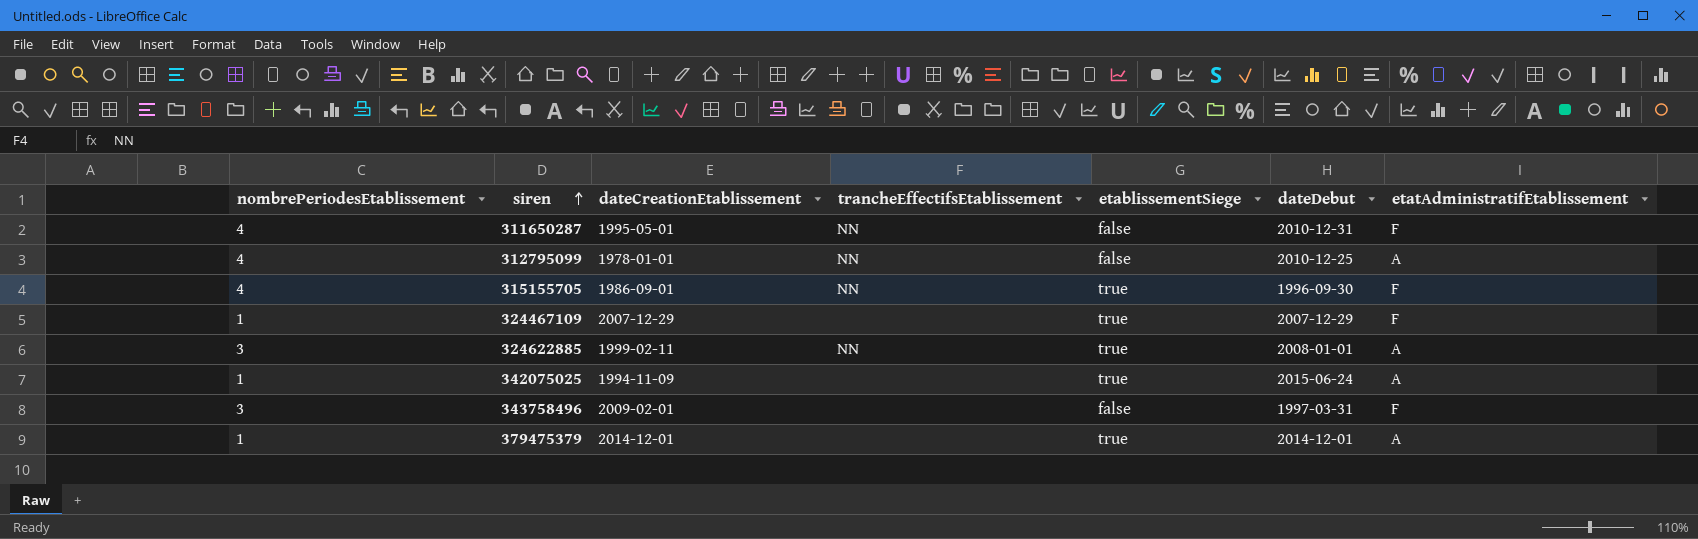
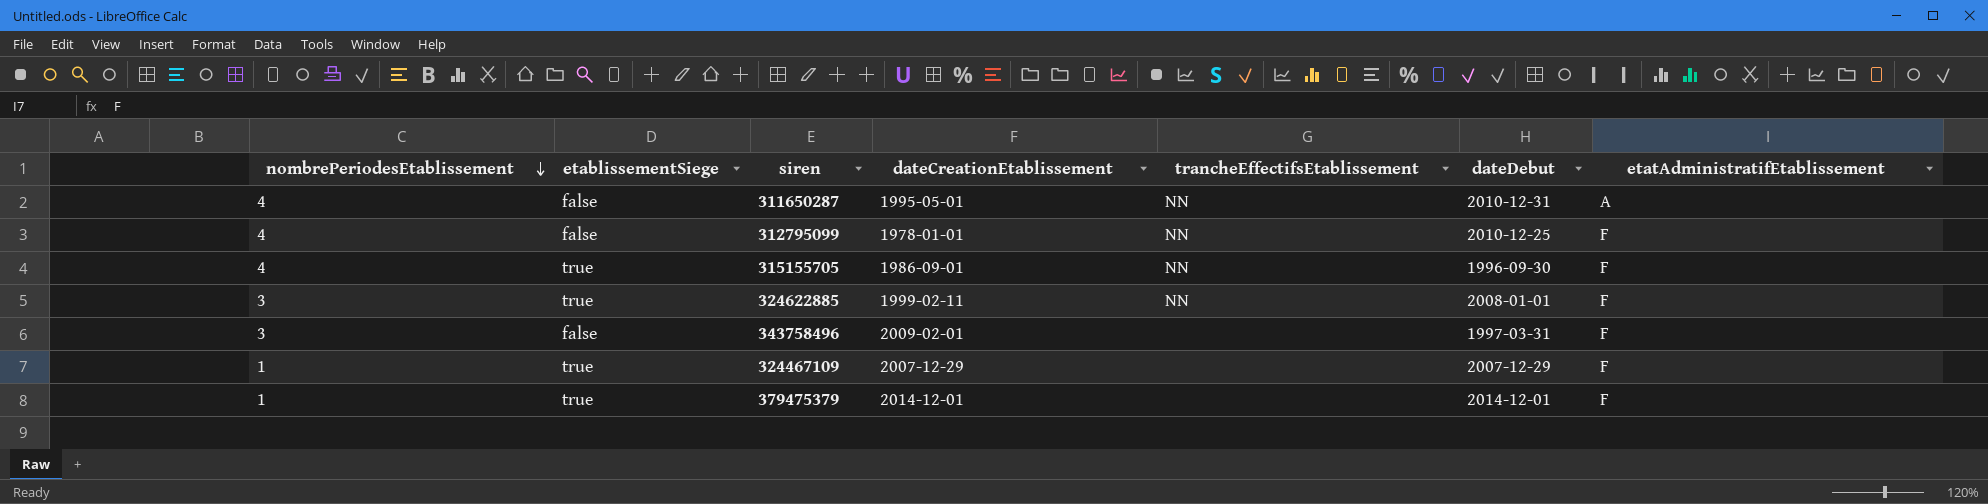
row order: siren ascending -> nombrePeriodesEtablissement descending
column etablissementSiege | position: 5 -> 2
row 342075025: 1 | 1994-11-09 | none | true | 2015-06-24 | A -> none
311650287 | etatAdministratifEtablissement: F -> A
312795099 | etatAdministratifEtablissement: A -> F
324622885 | etatAdministratifEtablissement: A -> F
379475379 | etatAdministratifEtablissement: A -> F

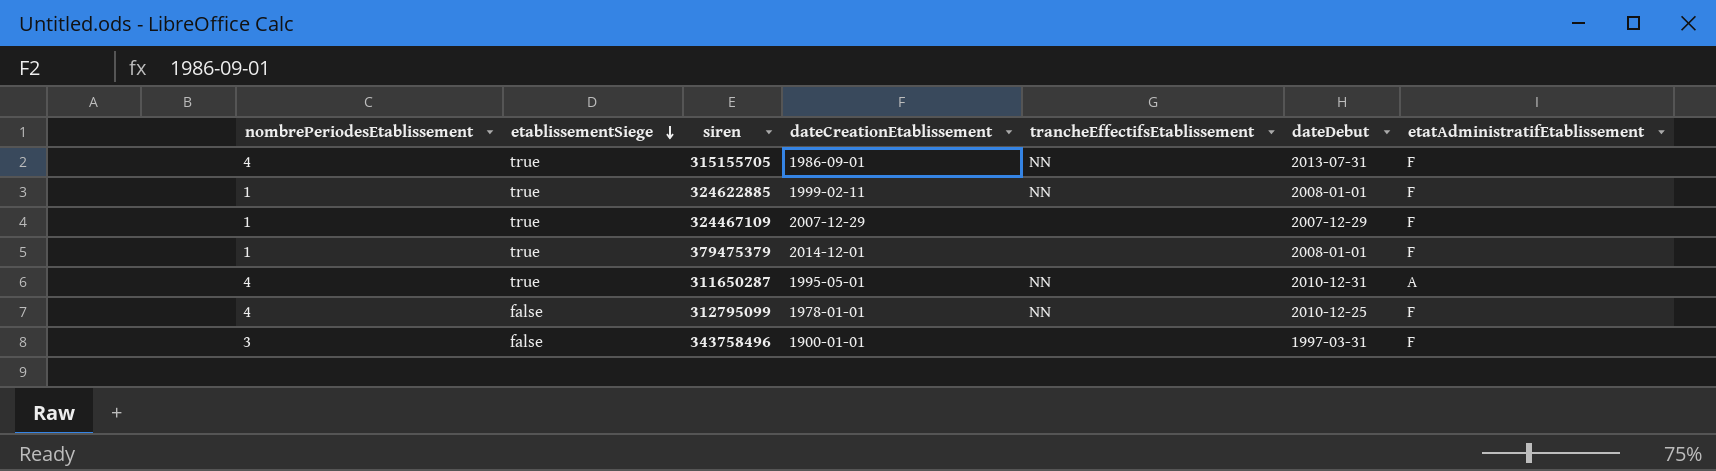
row order: nombrePeriodesEtablissement descending -> etablissementSiege descending
315155705 | dateDebut: 1996-09-30 -> 2013-07-31
324622885 | nombrePeriodesEtablissement: 3 -> 1
379475379 | dateDebut: 2014-12-01 -> 2008-01-01
311650287 | etablissementSiege: false -> true
343758496 | dateCreationEtablissement: 2009-02-01 -> 1900-01-01

